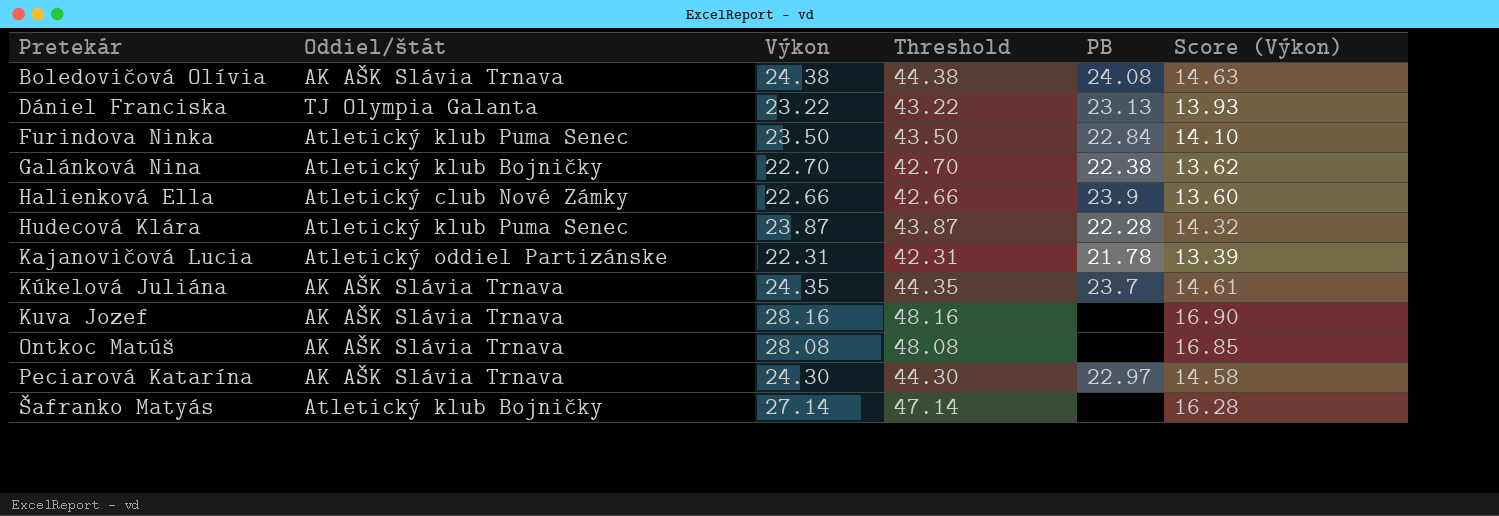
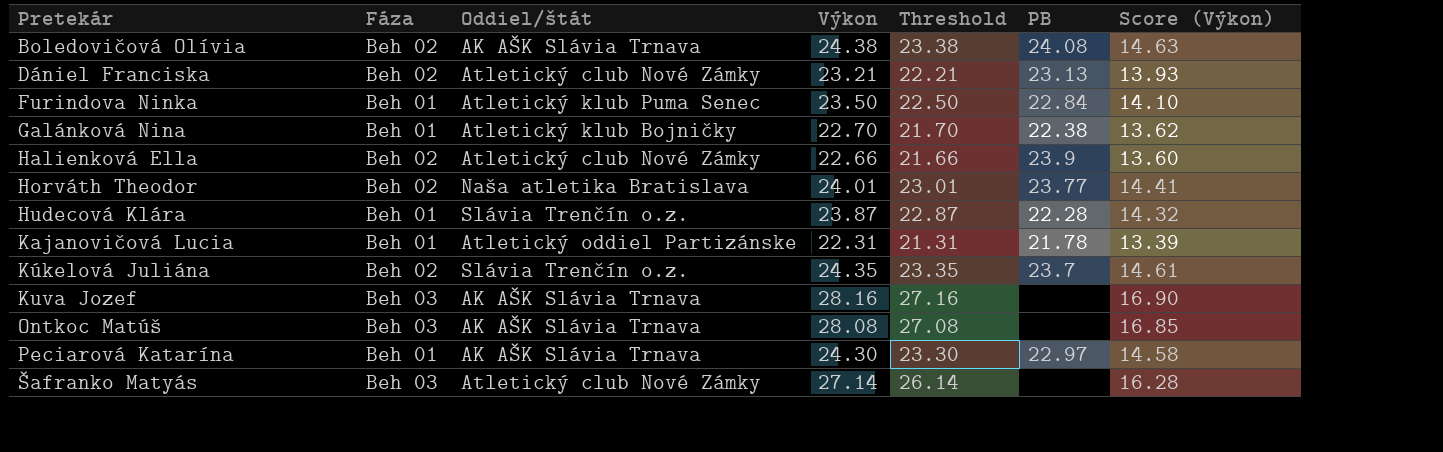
column Fáza | position: none -> 2
column Threshold | formula: [Výkon] + 20 -> [Výkon] - 1
Dániel Franciska | Oddiel/štát: TJ Olympia Galanta -> Atletický club Nové Zámky
Dániel Franciska | Výkon: 23.22 -> 23.21
row Horváth Theodor: none -> Beh 02 | Naša atletika Bratislava | 24.01 | 23.01 | 23.77 | 14.41
Hudecová Klára | Oddiel/štát: Atletický klub Puma Senec -> Slávia Trenčín o.z.
Kúkelová Juliána | Oddiel/štát: AK AŠK Slávia Trnava -> Slávia Trenčín o.z.
Šafranko Matyás | Oddiel/štát: Atletický klub Bojničky -> Atletický club Nové Zámky

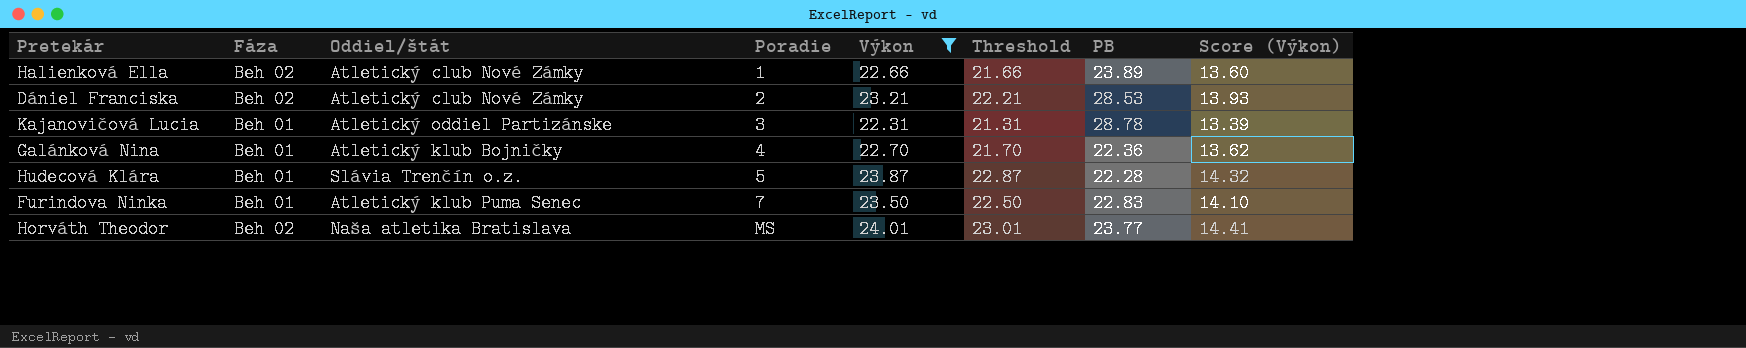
filter: none -> Výkon <= 24.01
row order: Pretekár ascending -> Poradie ascending
column Poradie | position: none -> 4
Halienková Ella | PB: 23.9 -> 23.89
Dániel Franciska | PB: 23.13 -> 28.53
Kajanovičová Lucia | PB: 21.78 -> 28.78
Galánková Nina | PB: 22.38 -> 22.36
Furindova Ninka | PB: 22.84 -> 22.83

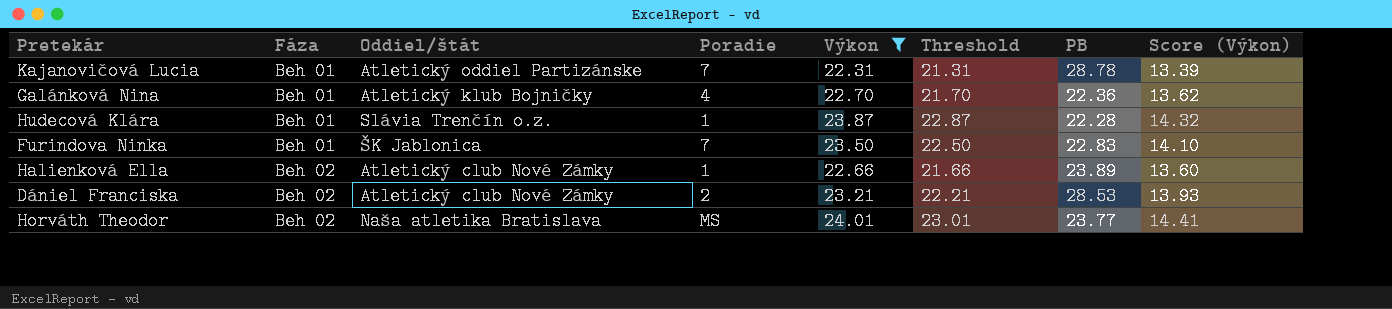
row order: Poradie ascending -> Fáza ascending
Kajanovičová Lucia | Poradie: 3 -> 7
Hudecová Klára | Poradie: 5 -> 1
Furindova Ninka | Oddiel/štát: Atletický klub Puma Senec -> ŠK Jablonica

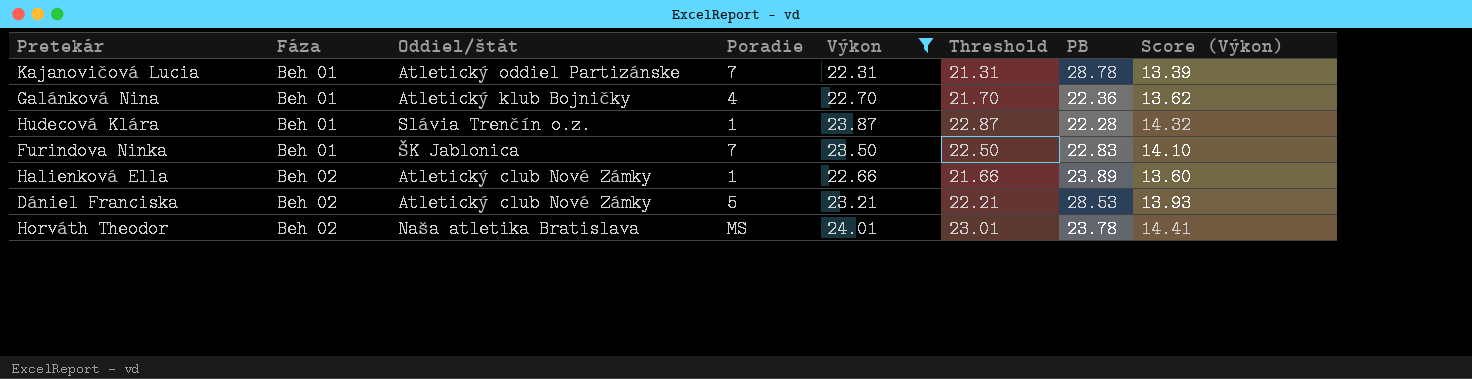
Dániel Franciska | Poradie: 2 -> 5
Horváth Theodor | PB: 23.77 -> 23.78

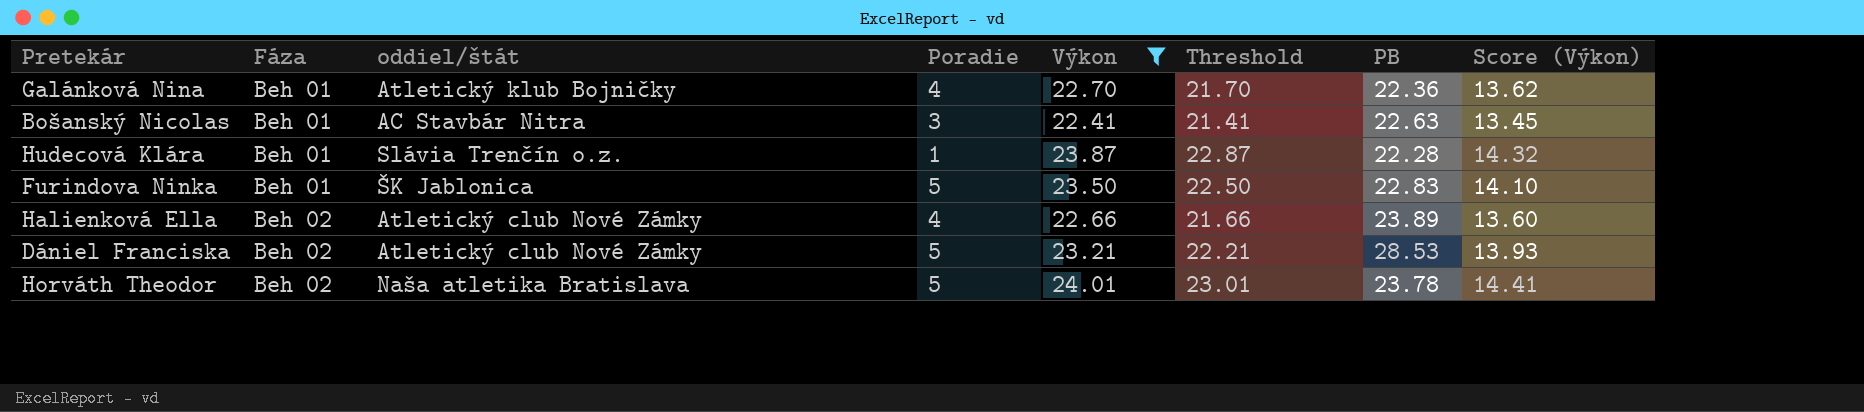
column name: Oddiel/štát -> oddiel/štát
row Kajanovičová Lucia: Beh 01 | Atletický oddiel Partizánske | 7 | 22.31 | 21.31 | 28.78 | 13.39 -> none
row Bošanský Nicolas: none -> Beh 01 | AC Stavbár Nitra | 3 | 22.41 | 21.41 | 22.63 | 13.45
Furindova Ninka | Poradie: 7 -> 5
Halienková Ella | Poradie: 1 -> 4
Horváth Theodor | Poradie: MS -> 5

